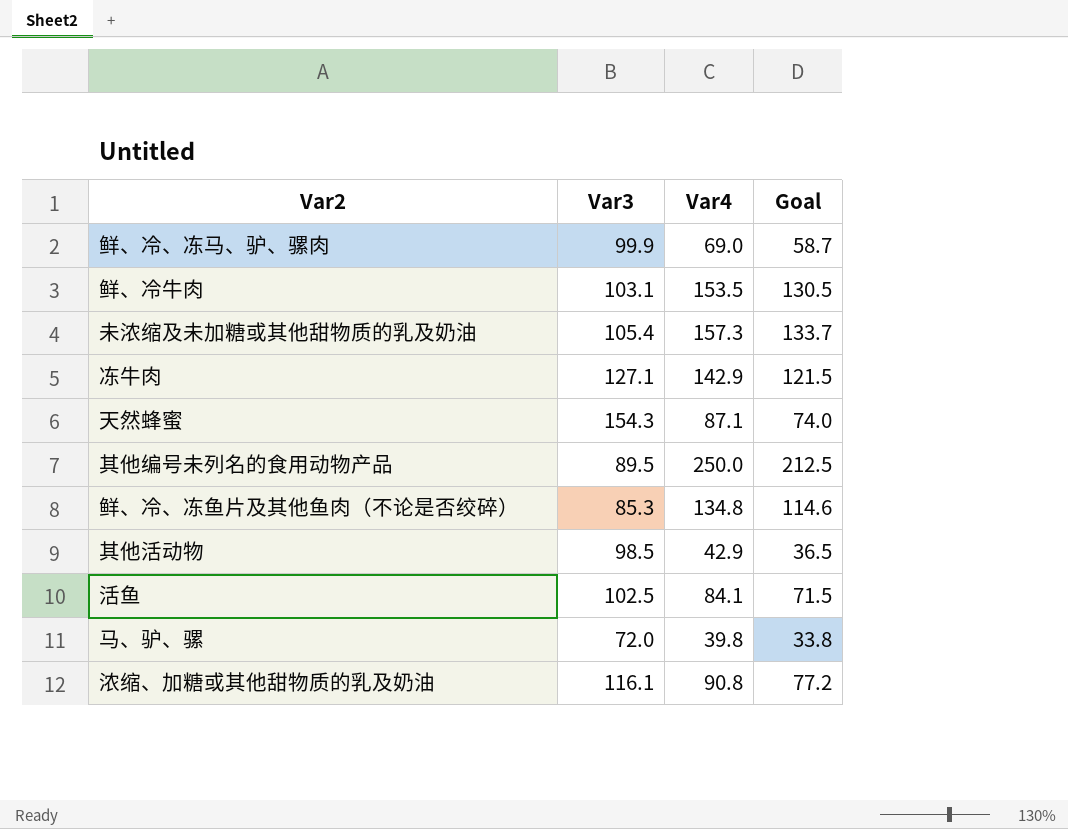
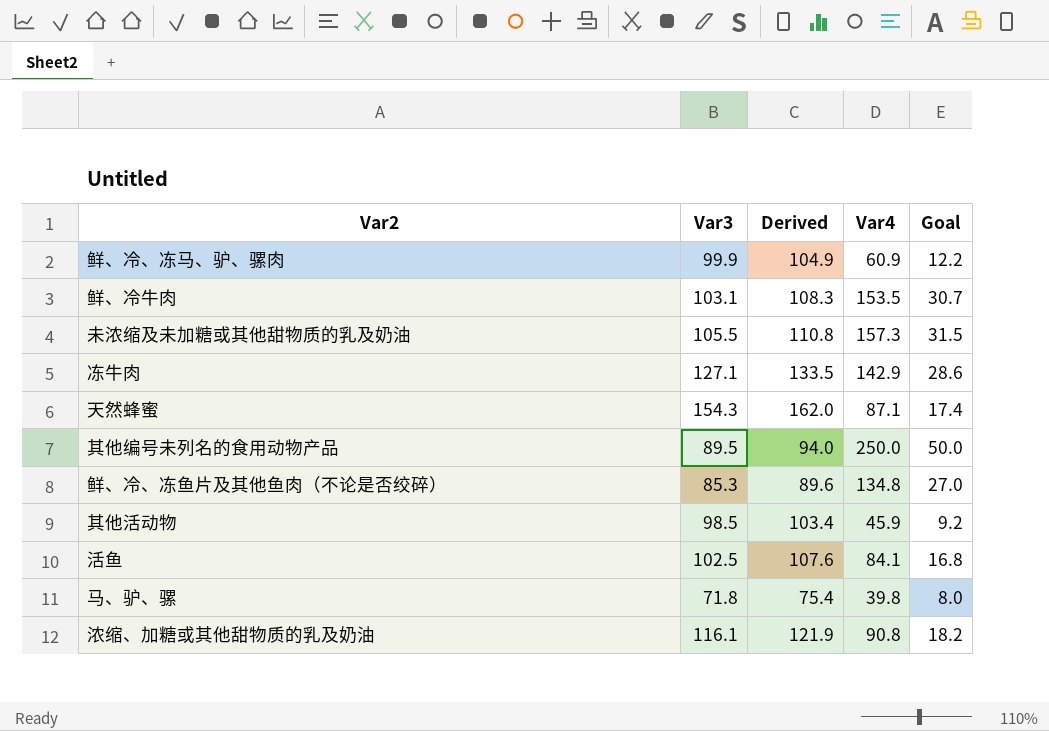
column Derived | formula: none -> [Var3] * 1.05
column Goal | formula: [Var4] * 0.85 -> [Var4] * 0.2
鲜、冷、冻马、驴、骡肉 | Var4: 69.0 -> 60.9
未浓缩及未加糖或其他甜物质的乳及奶油 | Var3: 105.4 -> 105.5
其他活动物 | Var4: 42.9 -> 45.9
马、驴、骡 | Var3: 72.0 -> 71.8

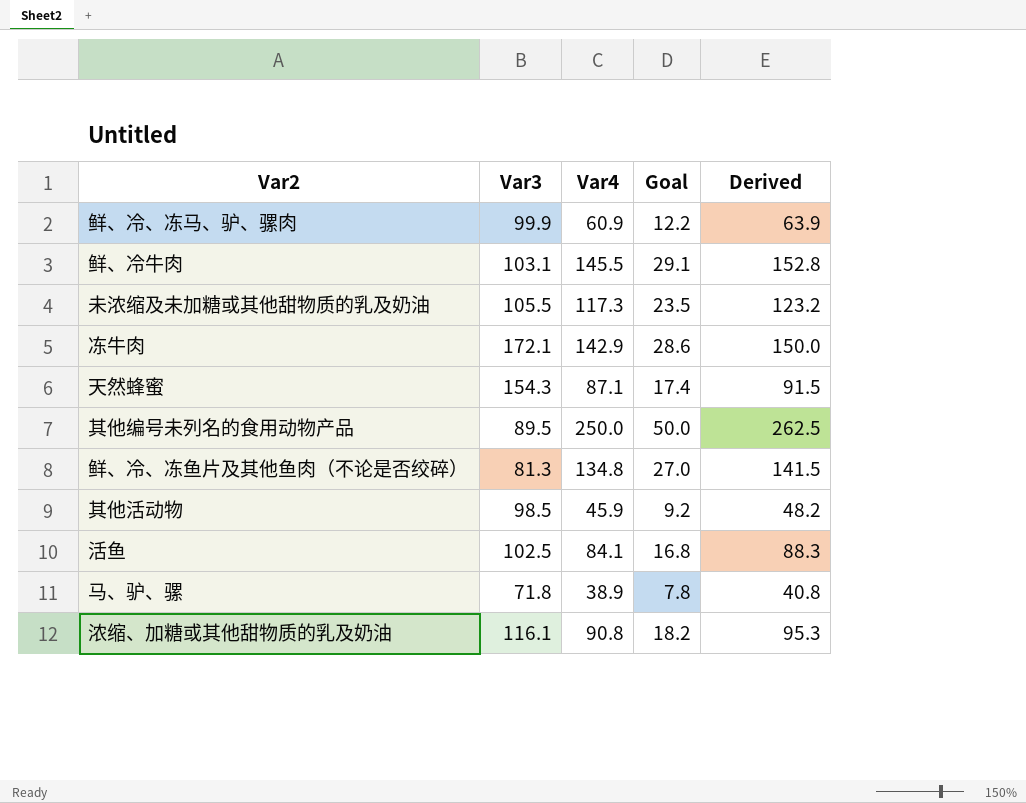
column Derived | formula: [Var3] * 1.05 -> [Var4] * 1.05
column Derived | position: 3 -> 5
鲜、冷牛肉 | Var4: 153.5 -> 145.5
鲜、冷牛肉 | Goal: 30.7 -> 29.1
未浓缩及未加糖或其他甜物质的乳及奶油 | Var4: 157.3 -> 117.3
未浓缩及未加糖或其他甜物质的乳及奶油 | Goal: 31.5 -> 23.5
冻牛肉 | Var3: 127.1 -> 172.1
鲜、冷、冻鱼片及其他鱼肉（不论是否绞碎） | Var3: 85.3 -> 81.3
马、驴、骡 | Var4: 39.8 -> 38.9
马、驴、骡 | Goal: 8.0 -> 7.8

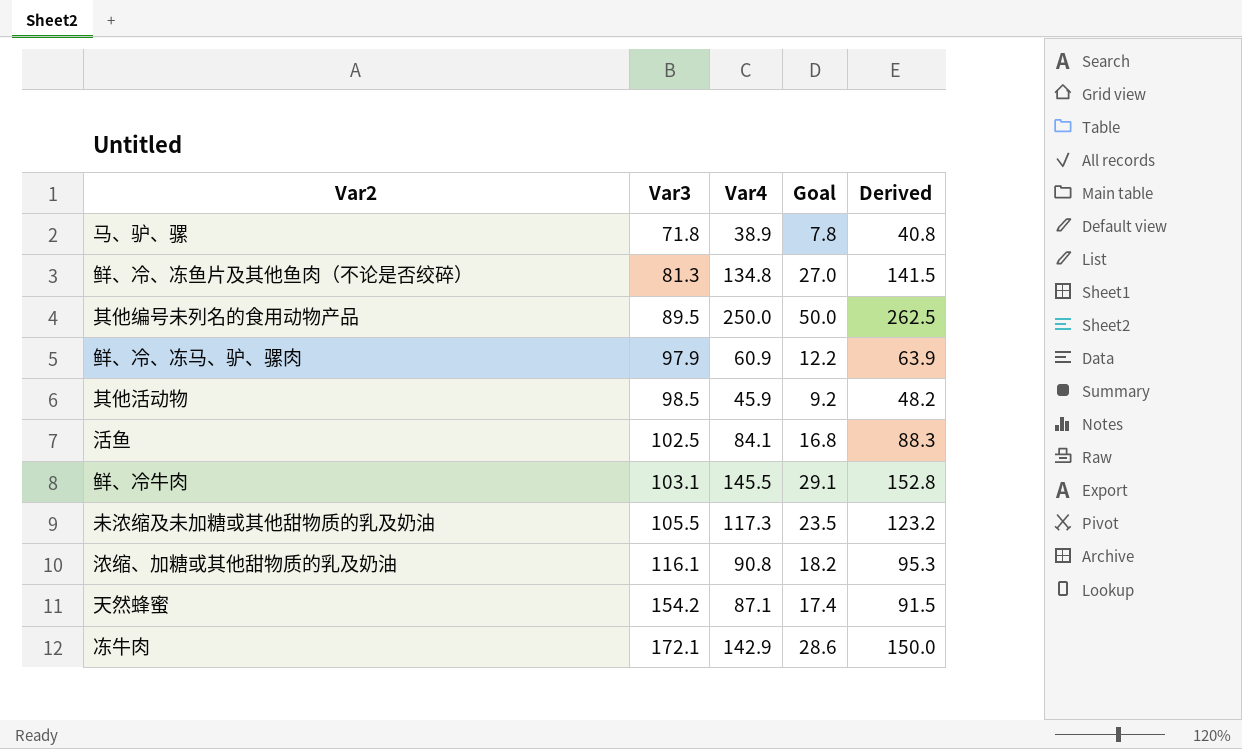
row order: none -> Var3 ascending
鲜、冷、冻马、驴、骡肉 | Var3: 99.9 -> 97.9
天然蜂蜜 | Var3: 154.3 -> 154.2

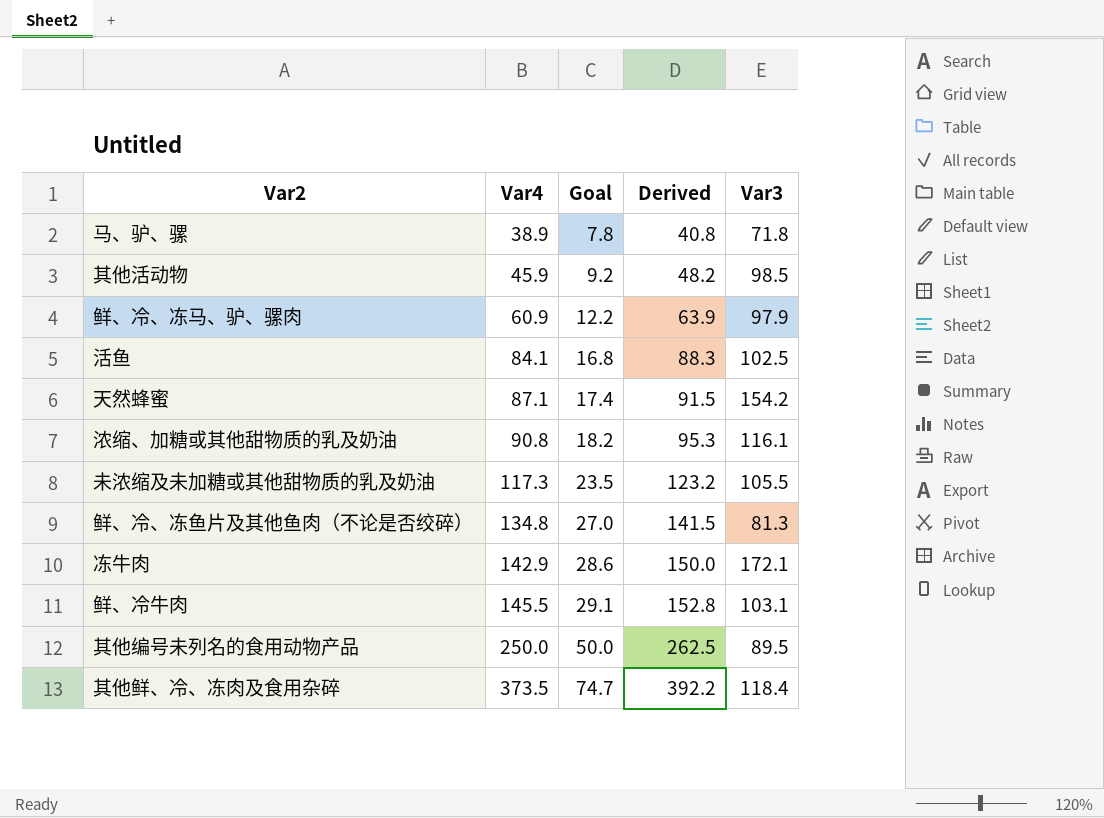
row order: Var3 ascending -> Var4 ascending
column Var3 | position: 2 -> 5
row 其他鲜、冷、冻肉及食用杂碎: none -> 373.5 | 74.7 | 392.2 | 118.4

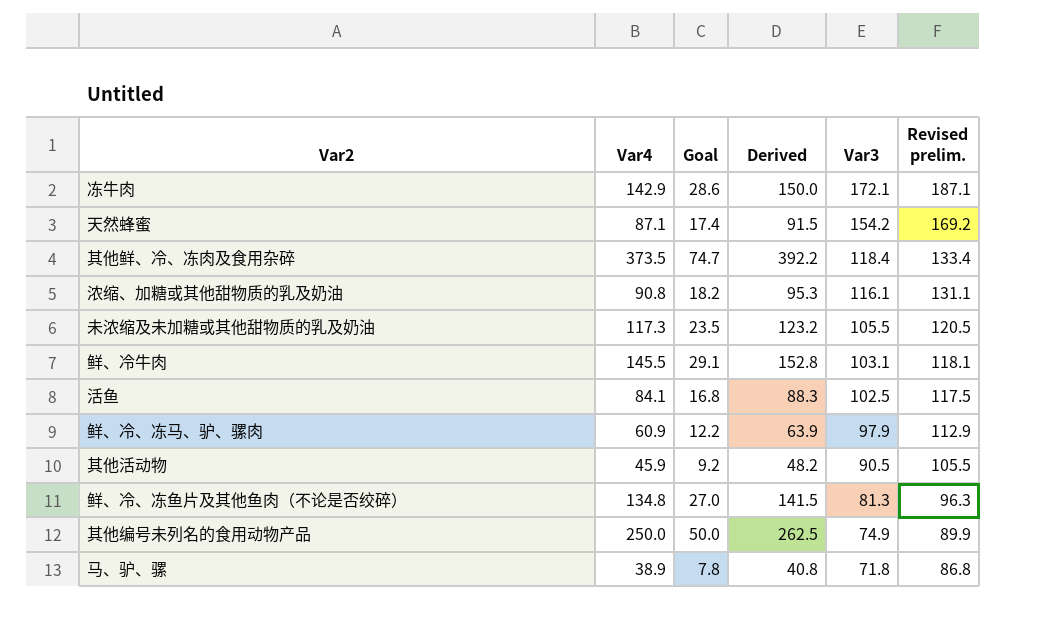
row order: Var4 ascending -> Var3 descending
column Revised prelim. | formula: none -> [Var3] + 15
其他活动物 | Var3: 98.5 -> 90.5
其他编号未列名的食用动物产品 | Var3: 89.5 -> 74.9

